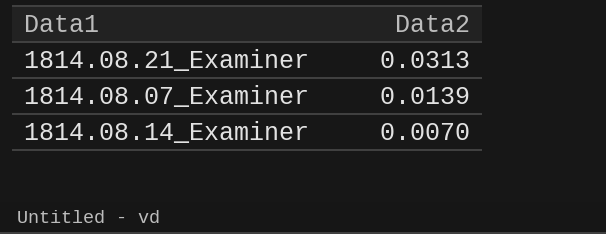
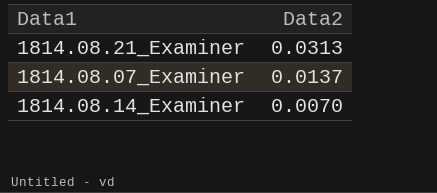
1814.08.07_Examiner | Data2: 0.0139 -> 0.0137

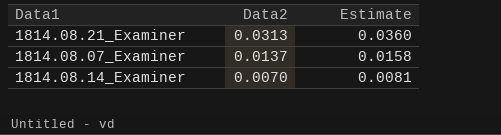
column Estimate | formula: none -> [Data2] * 1.15

